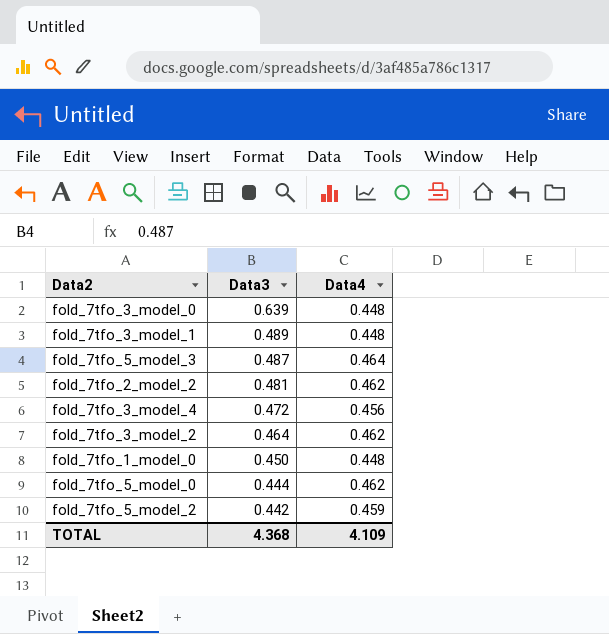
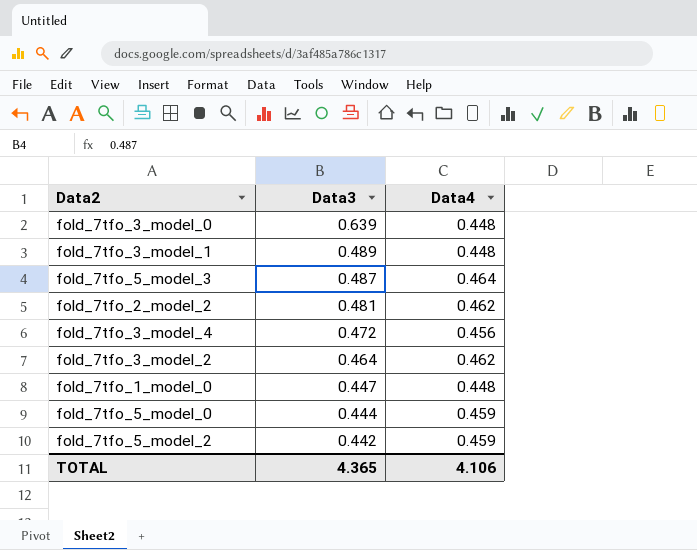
fold_7tfo_1_model_0 | Data3: 0.450 -> 0.447
fold_7tfo_5_model_0 | Data4: 0.462 -> 0.459
TOTAL | Data3: 4.368 -> 4.365
TOTAL | Data4: 4.109 -> 4.106

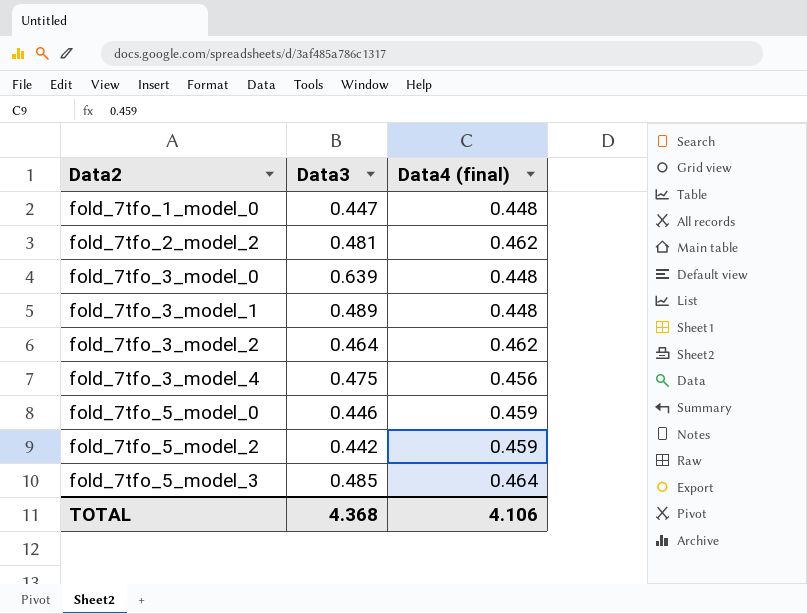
row order: Data3 descending -> Data2 ascending
column name: Data4 -> Data4 (final)
fold_7tfo_3_model_4 | Data3: 0.472 -> 0.475
fold_7tfo_5_model_0 | Data3: 0.444 -> 0.446
fold_7tfo_5_model_3 | Data3: 0.487 -> 0.485
TOTAL | Data3: 4.365 -> 4.368

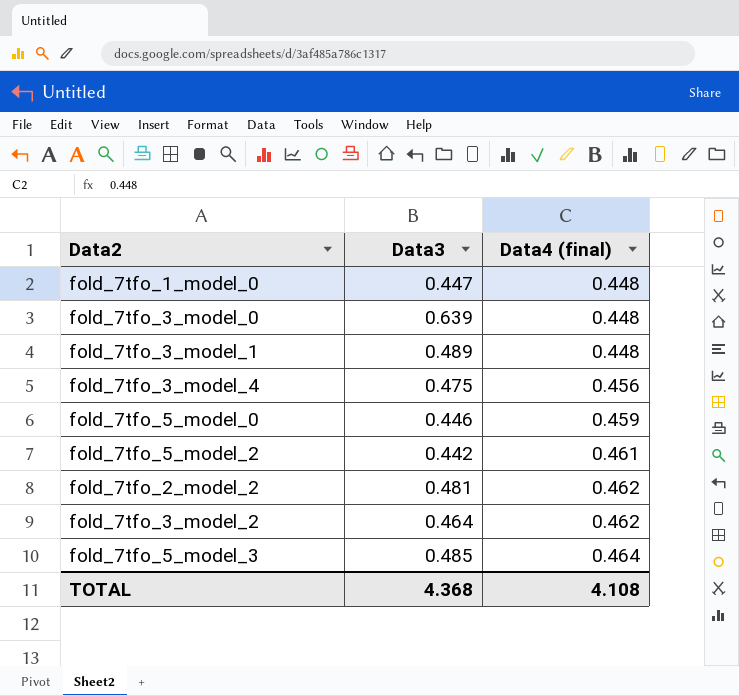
row order: Data2 ascending -> Data4 (final) ascending
fold_7tfo_5_model_2 | Data4 (final): 0.459 -> 0.461
TOTAL | Data4 (final): 4.106 -> 4.108

